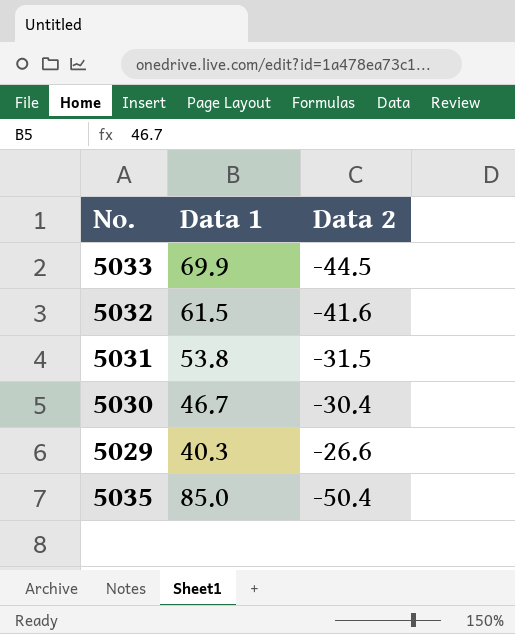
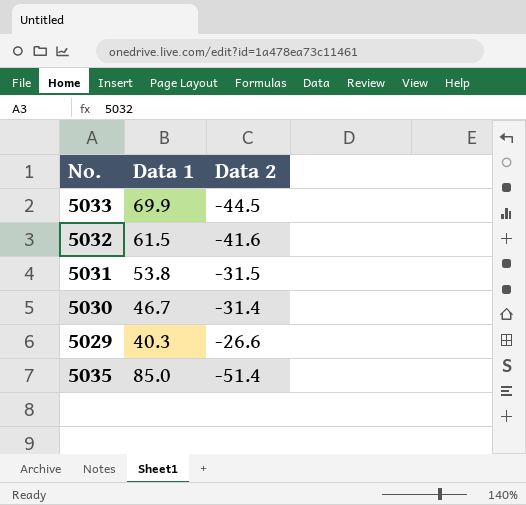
5030 | Data 2: -30.4 -> -31.4
5035 | Data 2: -50.4 -> -51.4

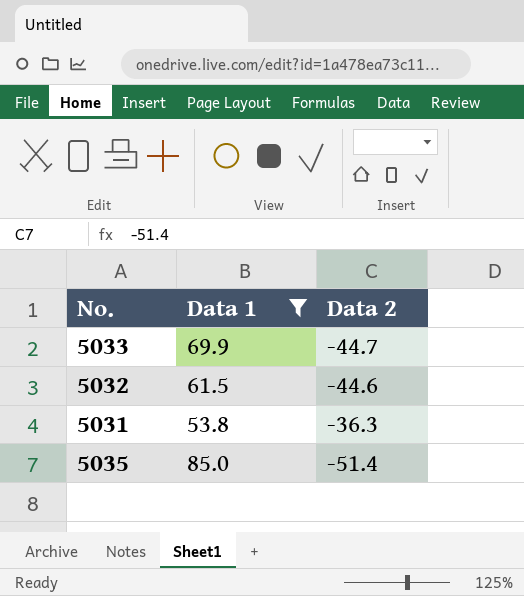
filter: none -> Data 1 >= 53.8
5033 | Data 2: -44.5 -> -44.7
5032 | Data 2: -41.6 -> -44.6
5031 | Data 2: -31.5 -> -36.3

